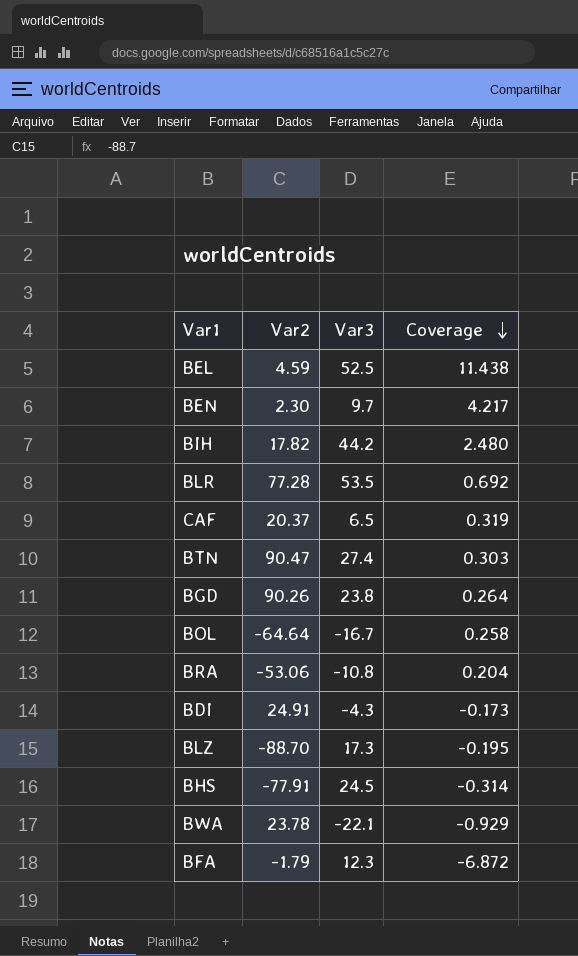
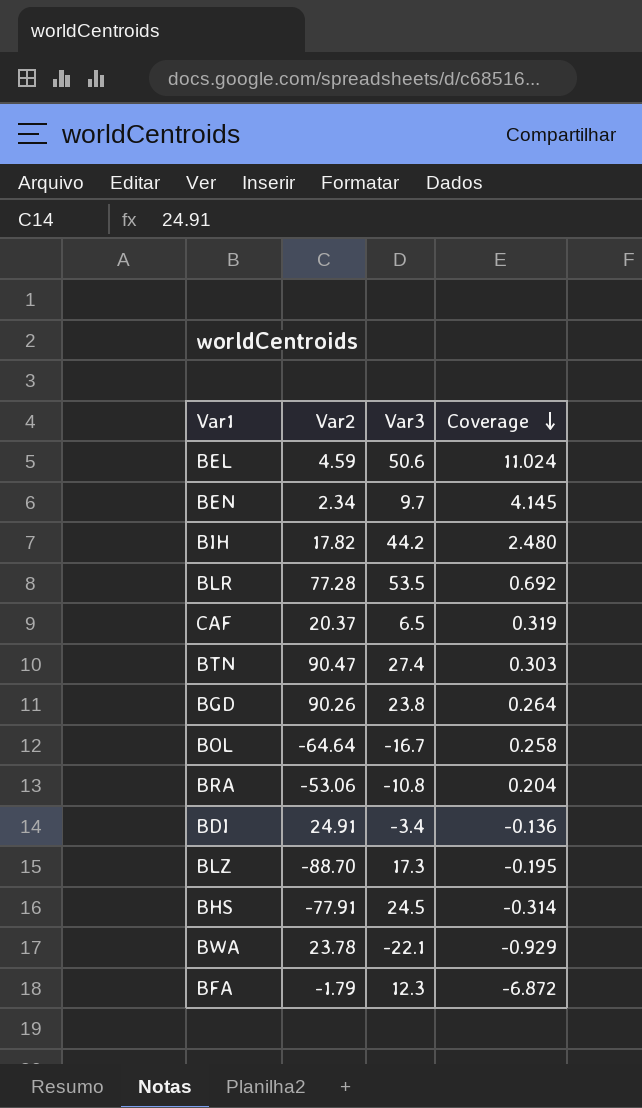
BEL | Var3: 52.5 -> 50.6
BEL | Coverage: 11.438 -> 11.024
BEN | Var2: 2.30 -> 2.34
BEN | Coverage: 4.217 -> 4.145
BDI | Var3: -4.3 -> -3.4
BDI | Coverage: -0.173 -> -0.136

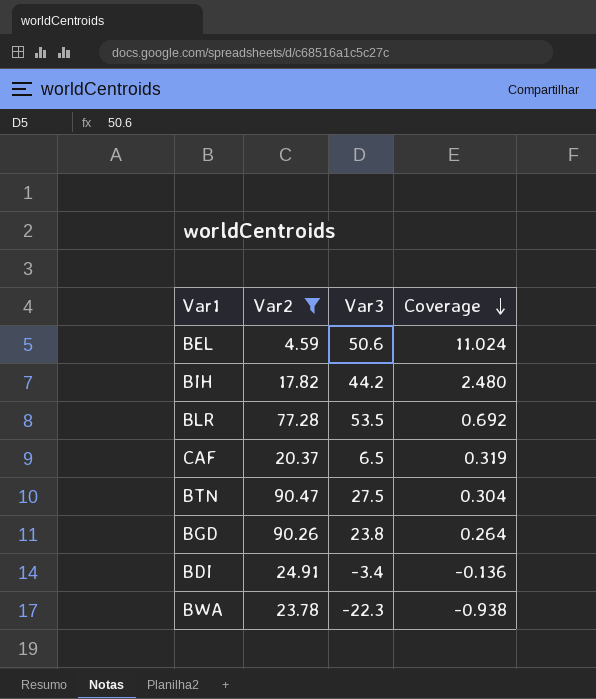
filter: none -> Var2 >= 4.59
BTN | Var3: 27.4 -> 27.5
BTN | Coverage: 0.303 -> 0.304
BWA | Var3: -22.1 -> -22.3
BWA | Coverage: -0.929 -> -0.938

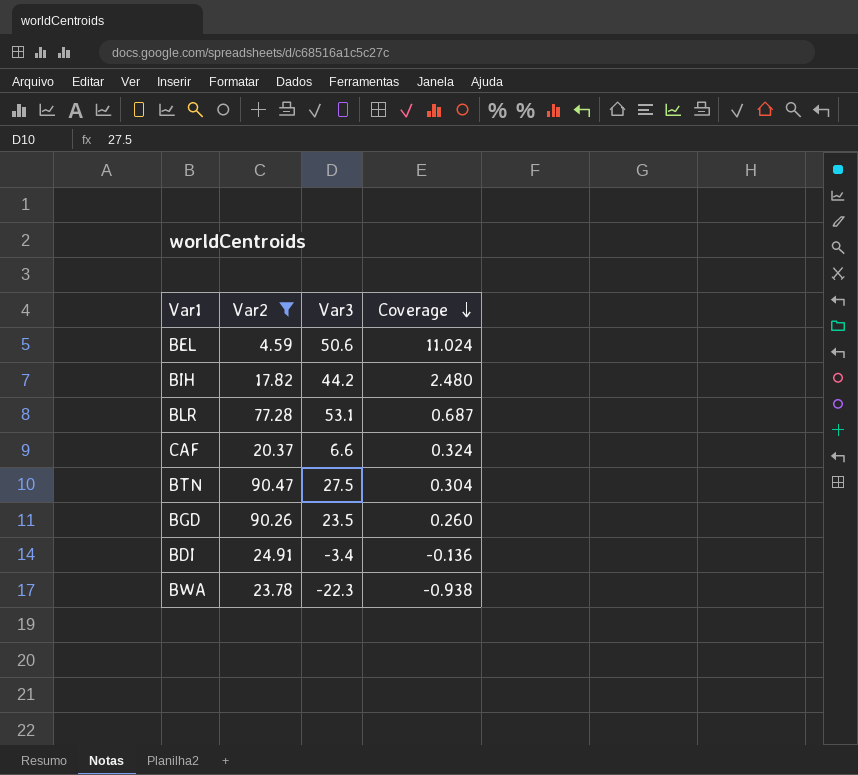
BLR | Var3: 53.5 -> 53.1
BLR | Coverage: 0.692 -> 0.687
CAF | Var3: 6.5 -> 6.6
CAF | Coverage: 0.319 -> 0.324
BGD | Var3: 23.8 -> 23.5
BGD | Coverage: 0.264 -> 0.260

